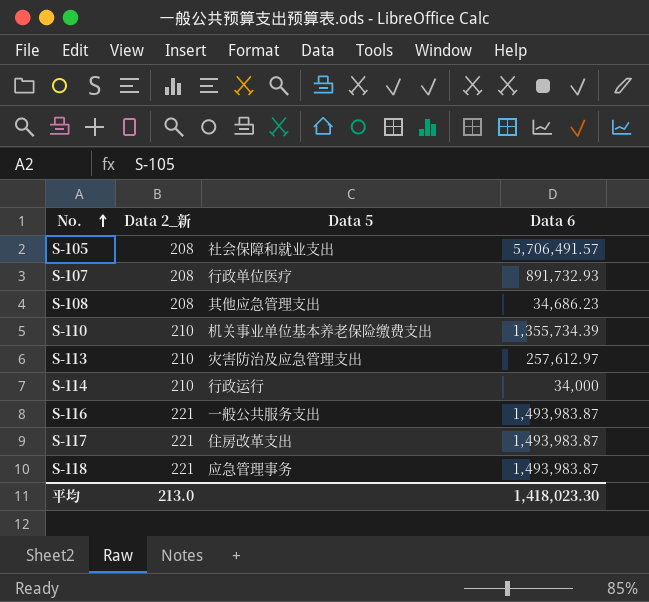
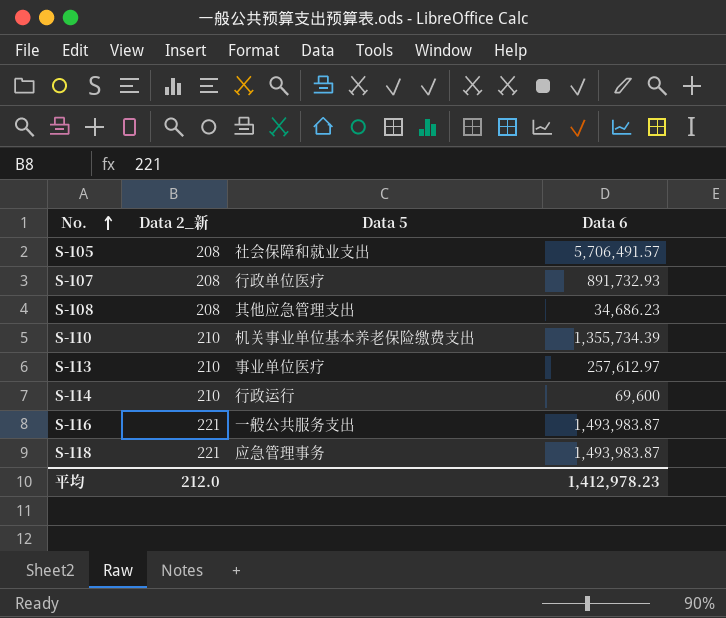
row S-117: 221 | 住房改革支出 | 1,493,983.87 -> none
S-113 | Data 5: 灾害防治及应急管理支出 -> 事业单位医疗
S-114 | Data 6: 34,000 -> 69,600
平均 | Data 2_新: 213.0 -> 212.0
平均 | Data 6: 1,418,023.30 -> 1,412,978.23

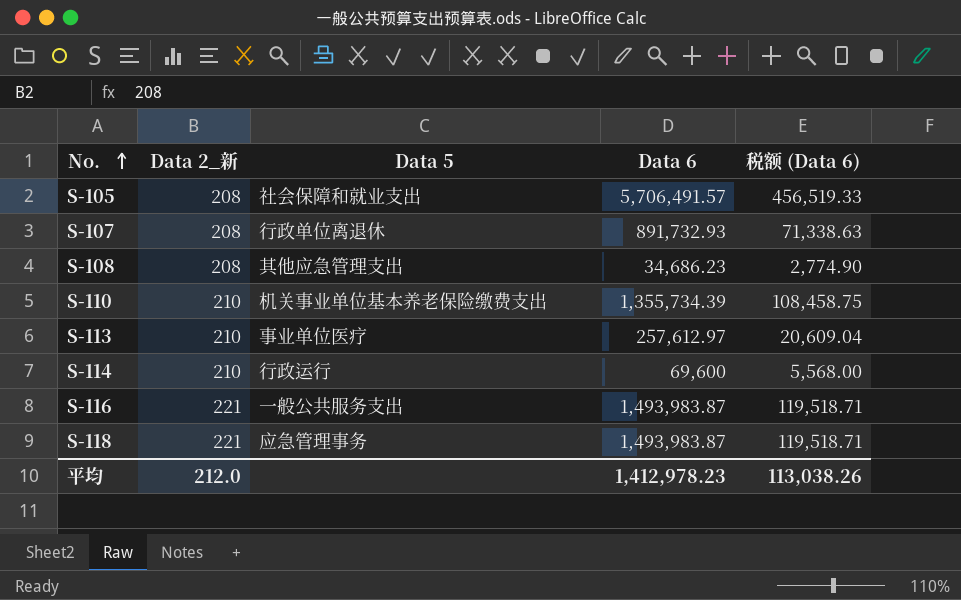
column 税额 (Data 6) | formula: none -> [Data 6] * 0.08
S-107 | Data 5: 行政单位医疗 -> 行政单位离退休

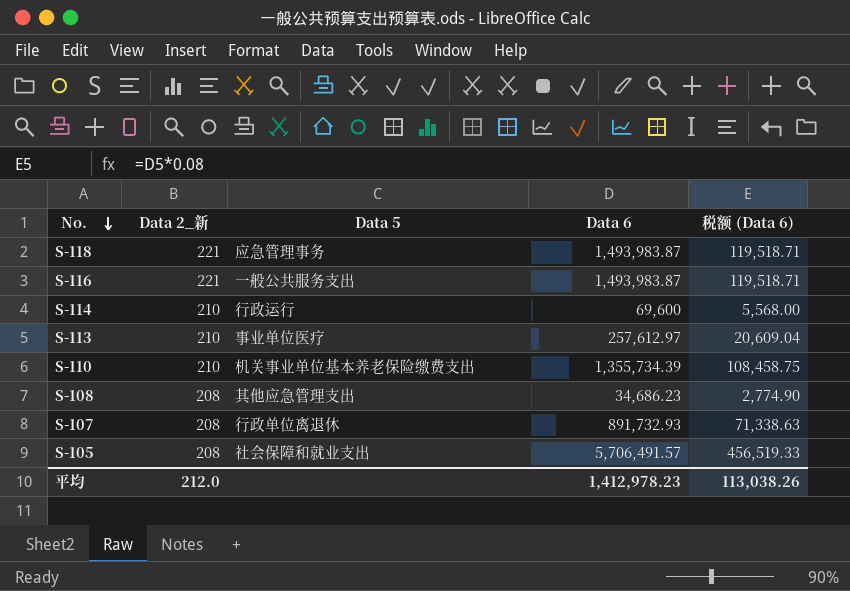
row order: No. ascending -> No. descending

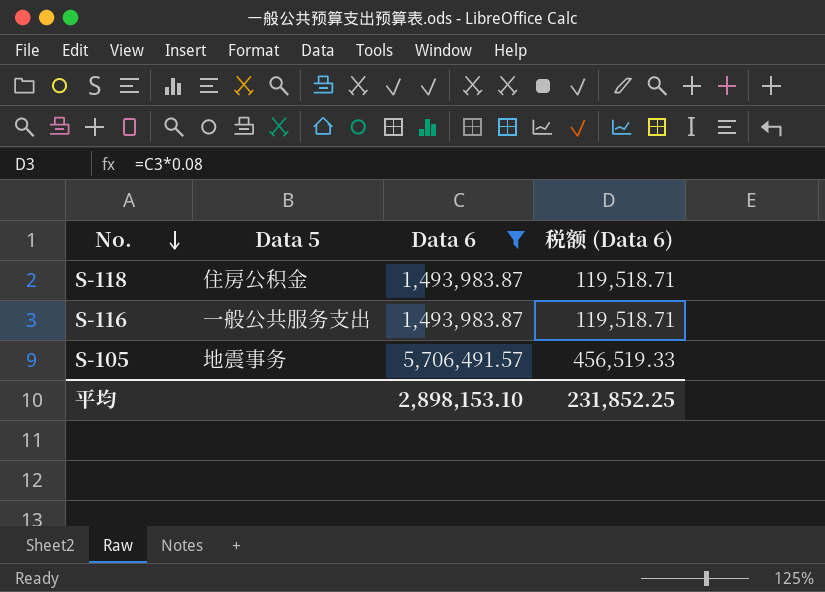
filter: none -> Data 6 >= 1,493,983.87
column Data 2_新 | position: 2 -> none
S-118 | Data 5: 应急管理事务 -> 住房公积金
S-105 | Data 5: 社会保障和就业支出 -> 地震事务
平均 | Data 6: 1,412,978.23 -> 2,898,153.10
平均 | 税额 (Data 6): 113,038.26 -> 231,852.25

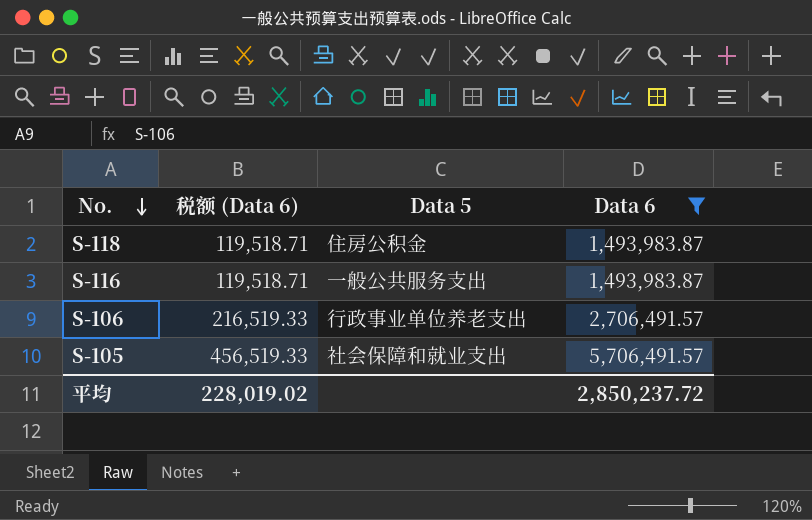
column 税额 (Data 6) | position: 4 -> 2
row S-106: none -> 216,519.33 | 行政事业单位养老支出 | 2,706,491.57
S-105 | Data 5: 地震事务 -> 社会保障和就业支出
平均 | 税额 (Data 6): 231,852.25 -> 228,019.02
平均 | Data 6: 2,898,153.10 -> 2,850,237.72

